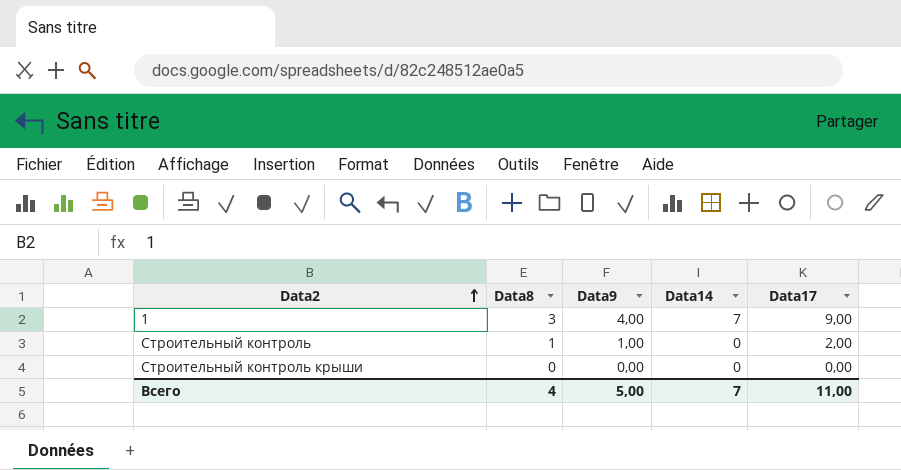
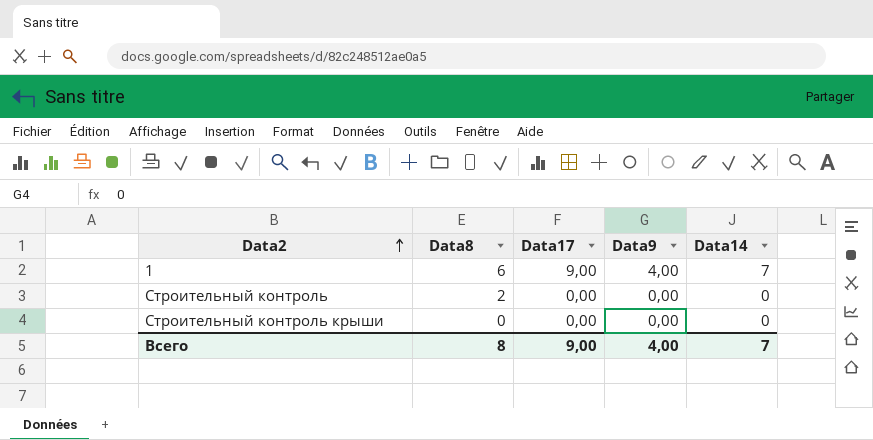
column Data17 | position: 5 -> 3
1 | Data8: 3 -> 6
Строительный контроль | Data8: 1 -> 2
Строительный контроль | Data17: 2,00 -> 0,00
Строительный контроль | Data9: 1,00 -> 0,00
Всего | Data8: 4 -> 8
Всего | Data17: 11,00 -> 9,00
Всего | Data9: 5,00 -> 4,00

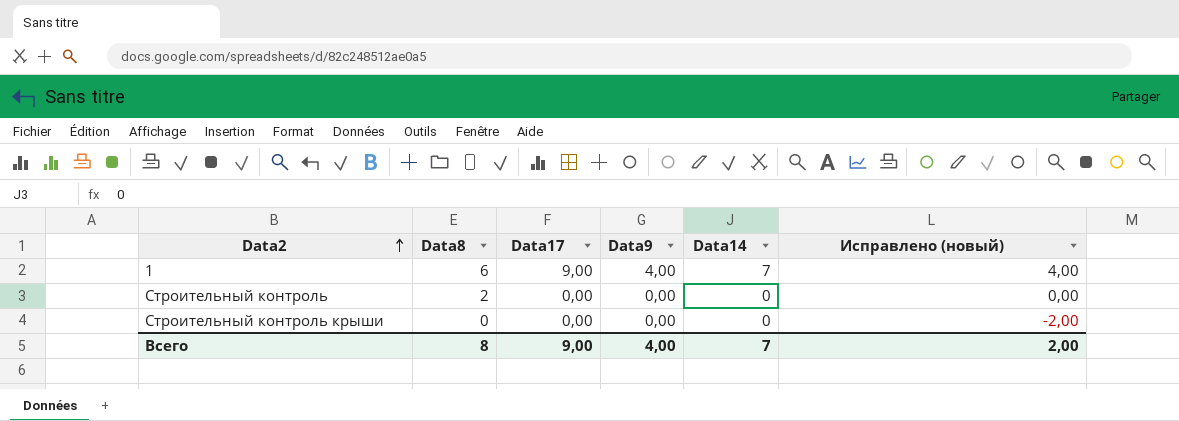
column Исправлено (новый) | formula: none -> [Data8] - 2

